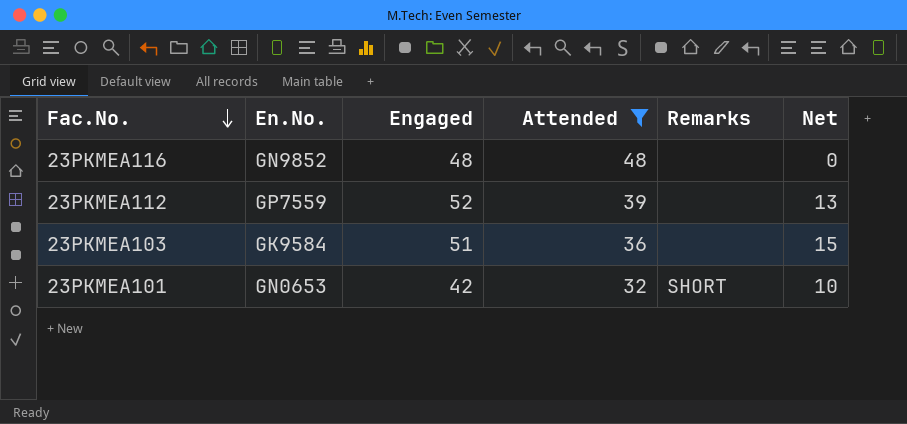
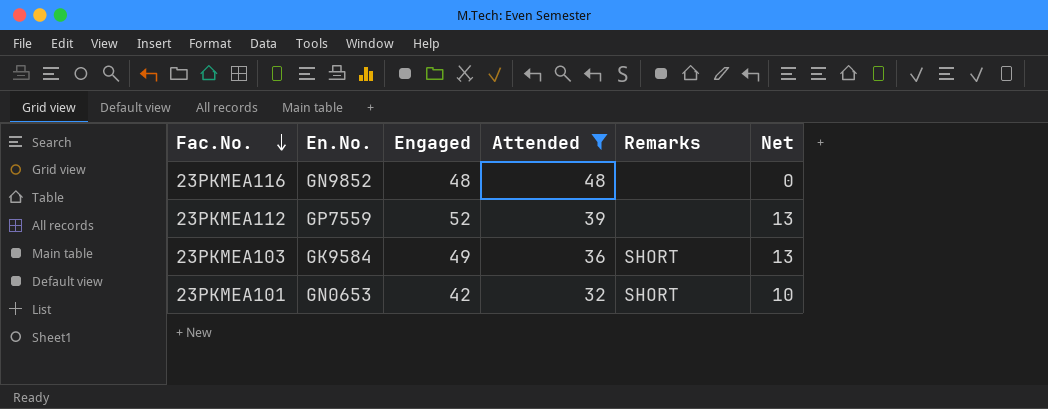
23PKMEA103 | Engaged: 51 -> 49
23PKMEA103 | Remarks: none -> SHORT
23PKMEA103 | Net: 15 -> 13

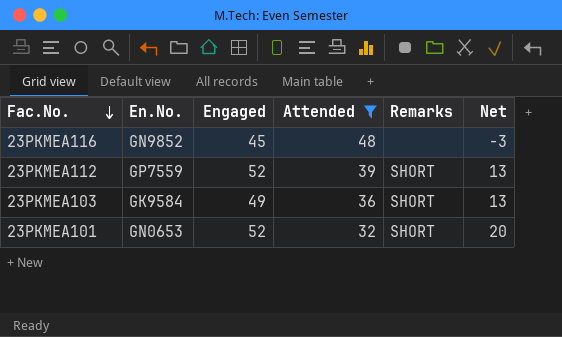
23PKMEA116 | Engaged: 48 -> 45
23PKMEA116 | Net: 0 -> -3
23PKMEA112 | Remarks: none -> SHORT
23PKMEA101 | Engaged: 42 -> 52
23PKMEA101 | Net: 10 -> 20

